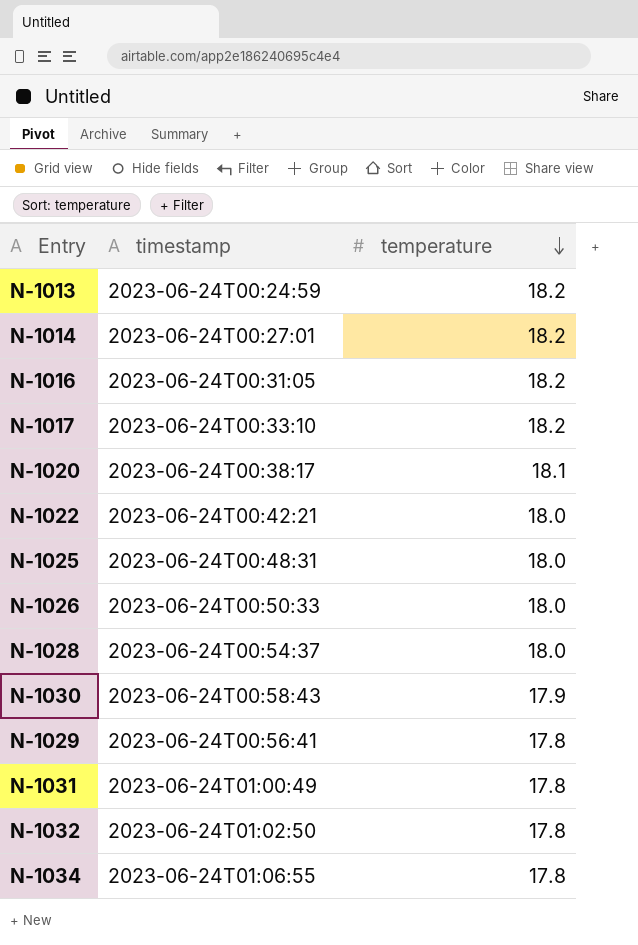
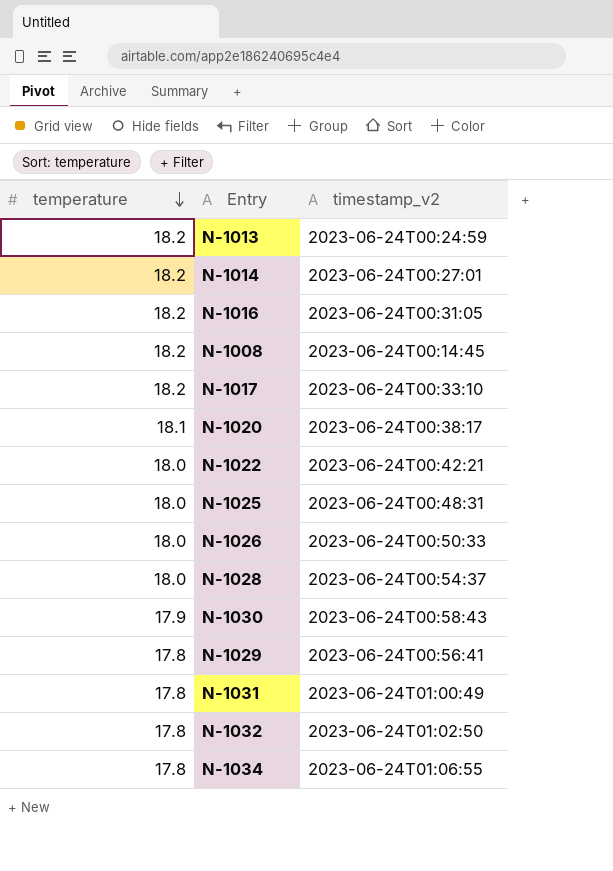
column temperature | position: 3 -> 1
column name: timestamp -> timestamp_v2
row N-1008: none -> 18.2 | 2023-06-24T00:14:45

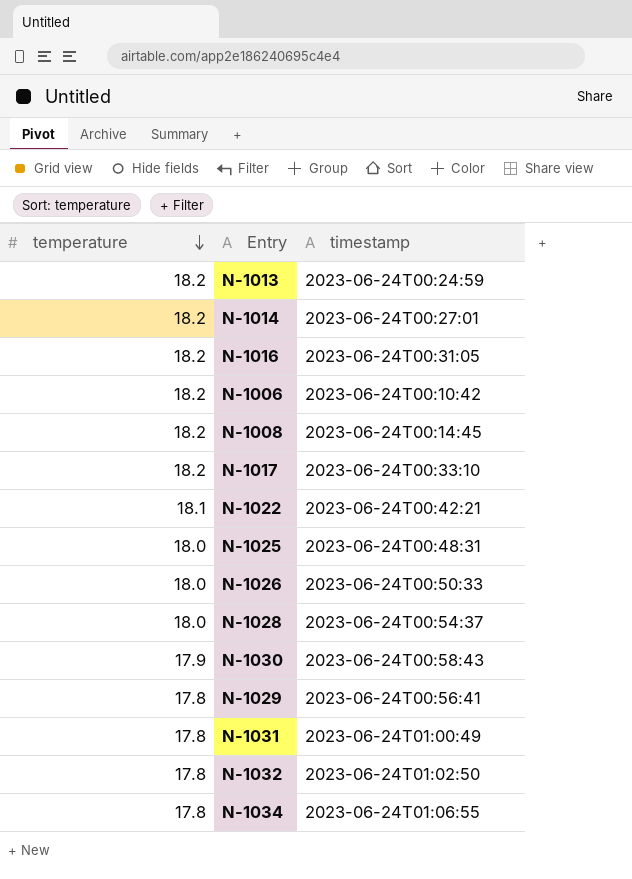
column name: timestamp_v2 -> timestamp
row N-1020: 18.1 | 2023-06-24T00:38:17 -> none
row N-1006: none -> 18.2 | 2023-06-24T00:10:42
N-1022 | temperature: 18.0 -> 18.1

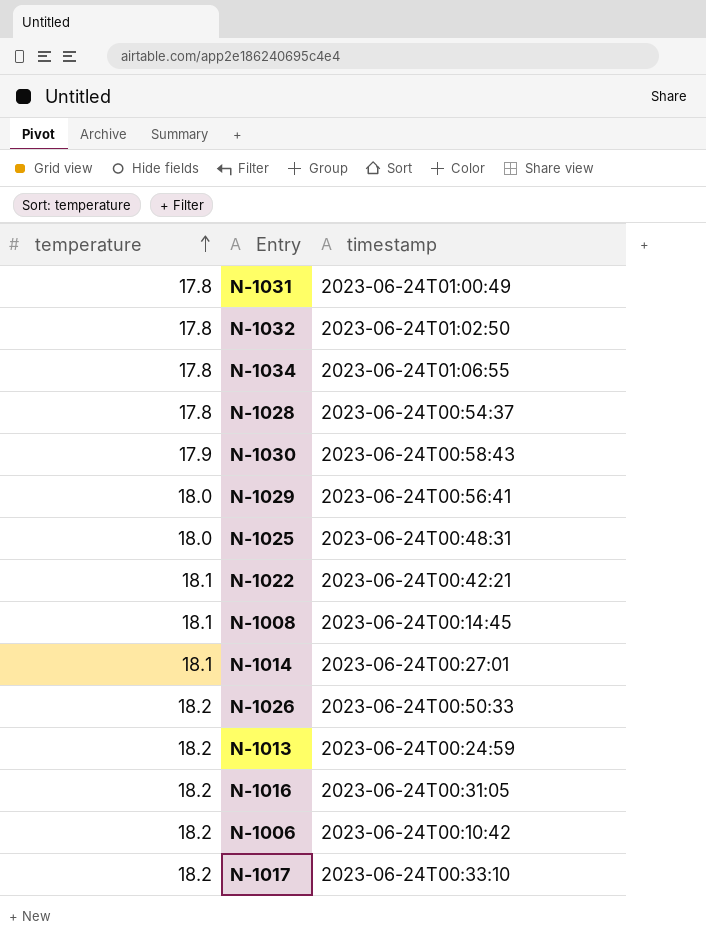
row order: temperature descending -> temperature ascending
N-1028 | temperature: 18.0 -> 17.8
N-1029 | temperature: 17.8 -> 18.0
N-1008 | temperature: 18.2 -> 18.1
N-1014 | temperature: 18.2 -> 18.1
N-1026 | temperature: 18.0 -> 18.2

